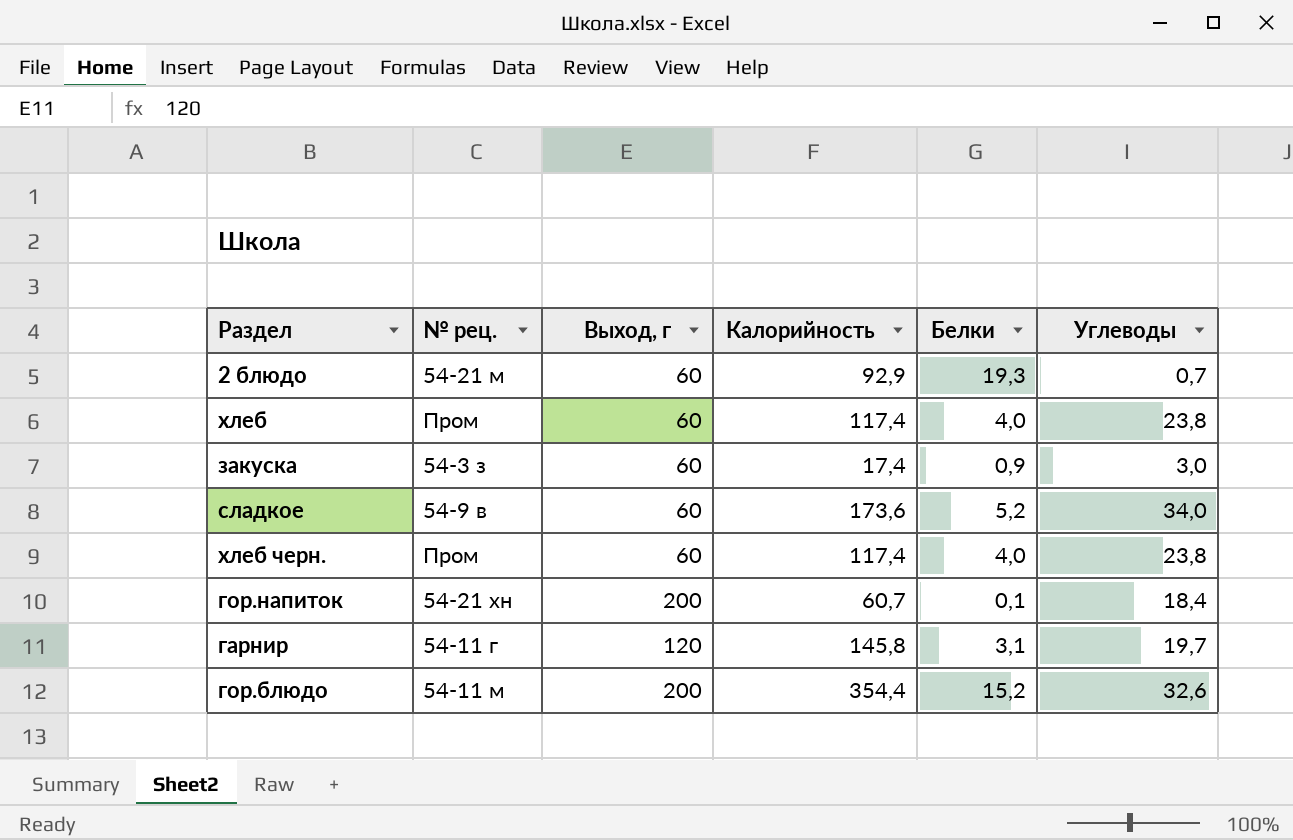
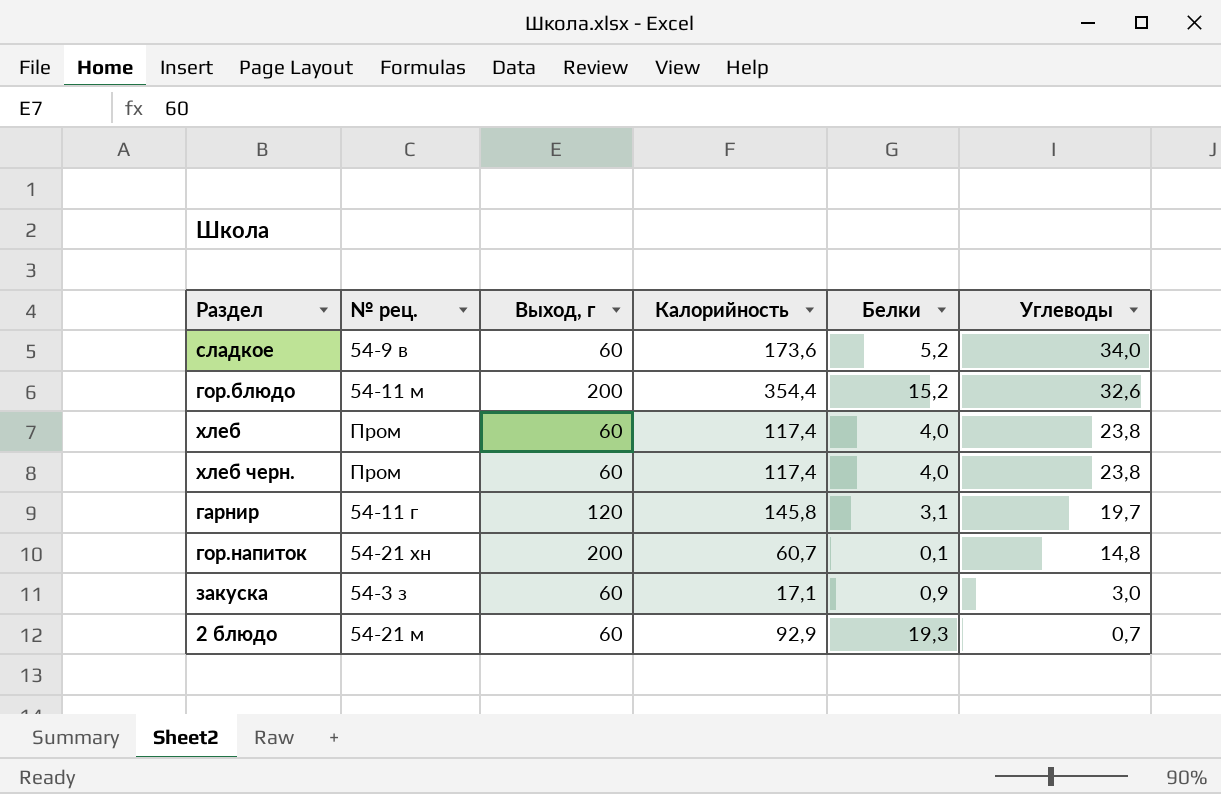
row order: none -> Углеводы descending
гор.напиток | Углеводы: 18,4 -> 14,8
закуска | Калорийность: 17,4 -> 17,1

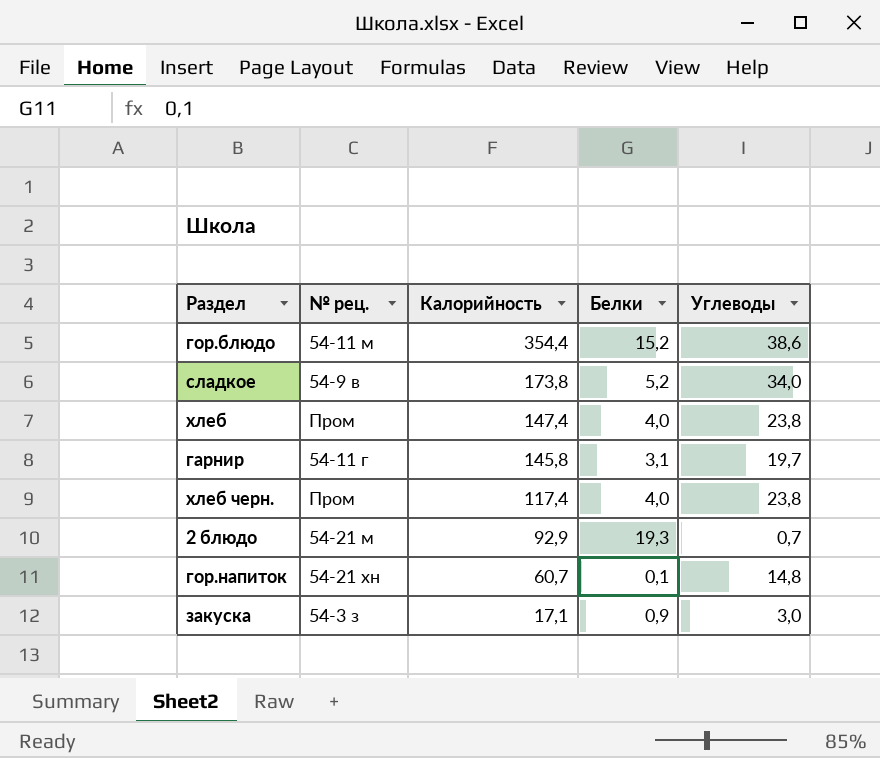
row order: Углеводы descending -> Калорийность descending
column Выход, г | position: 3 -> none
гор.блюдо | Углеводы: 32,6 -> 38,6
сладкое | Калорийность: 173,6 -> 173,8
хлеб | Калорийность: 117,4 -> 147,4

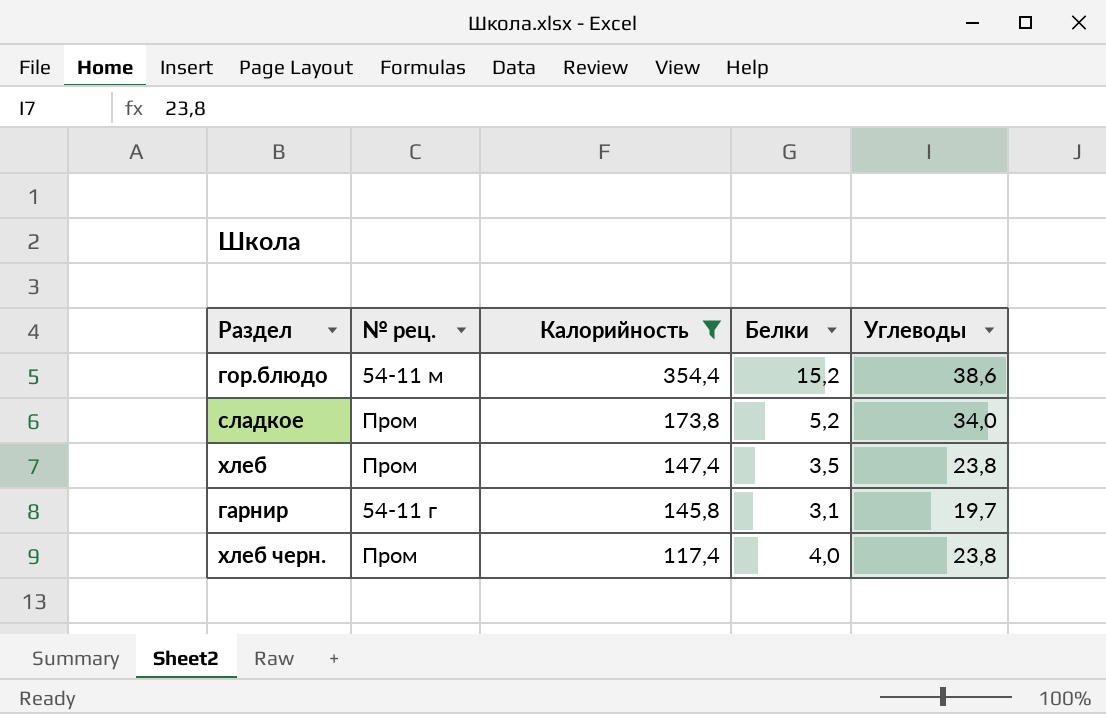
filter: none -> Калорийность >= 117,4
сладкое | № рец.: 54-9 в -> Пром
хлеб | Белки: 4,0 -> 3,5

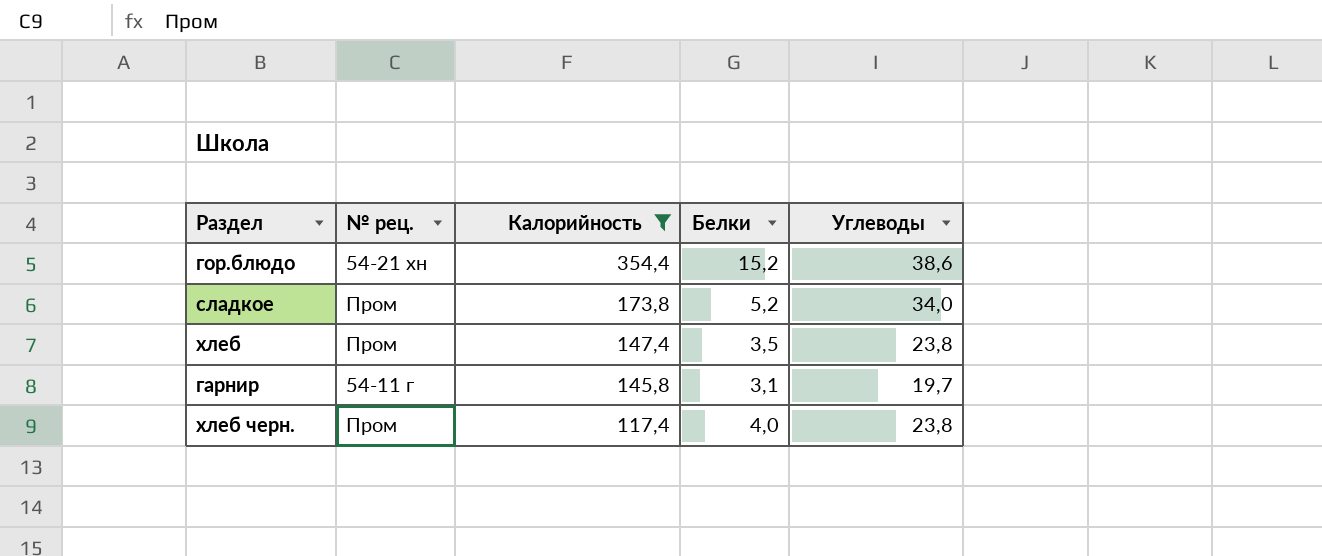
гор.блюдо | № рец.: 54-11 м -> 54-21 хн

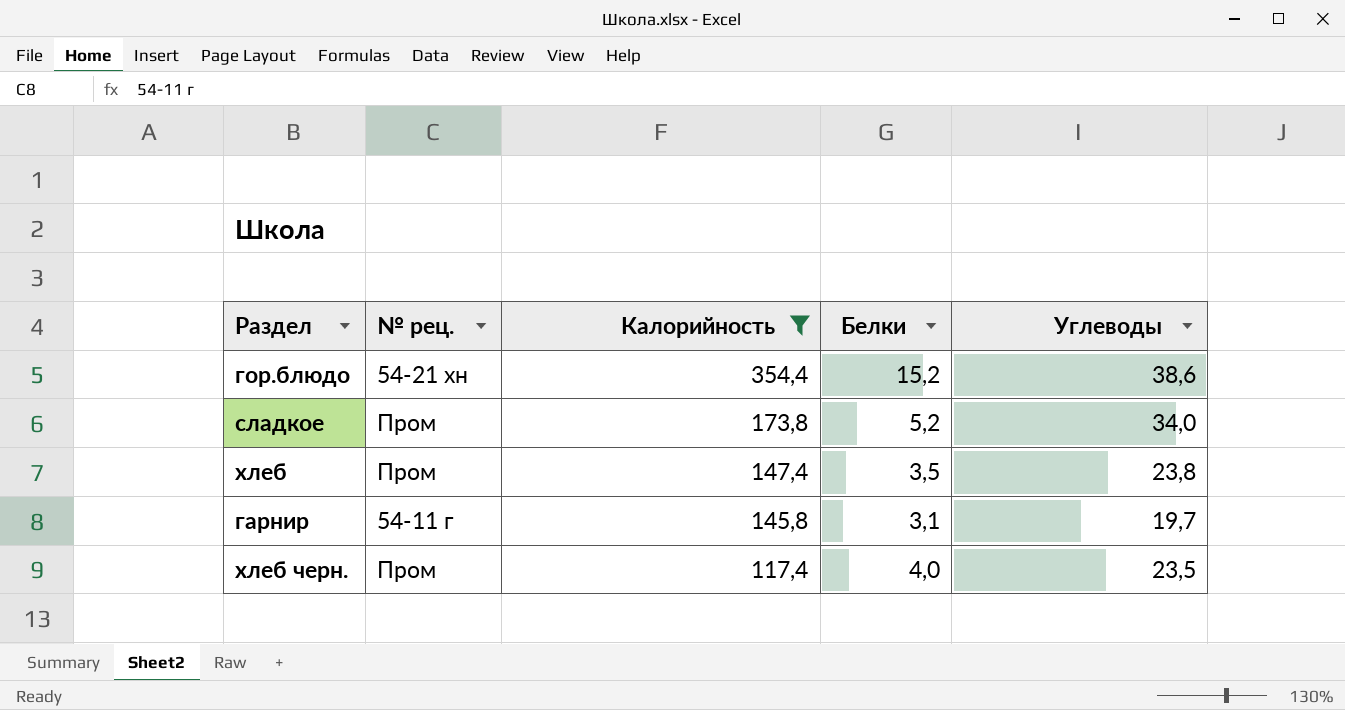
хлеб черн. | Углеводы: 23,8 -> 23,5

